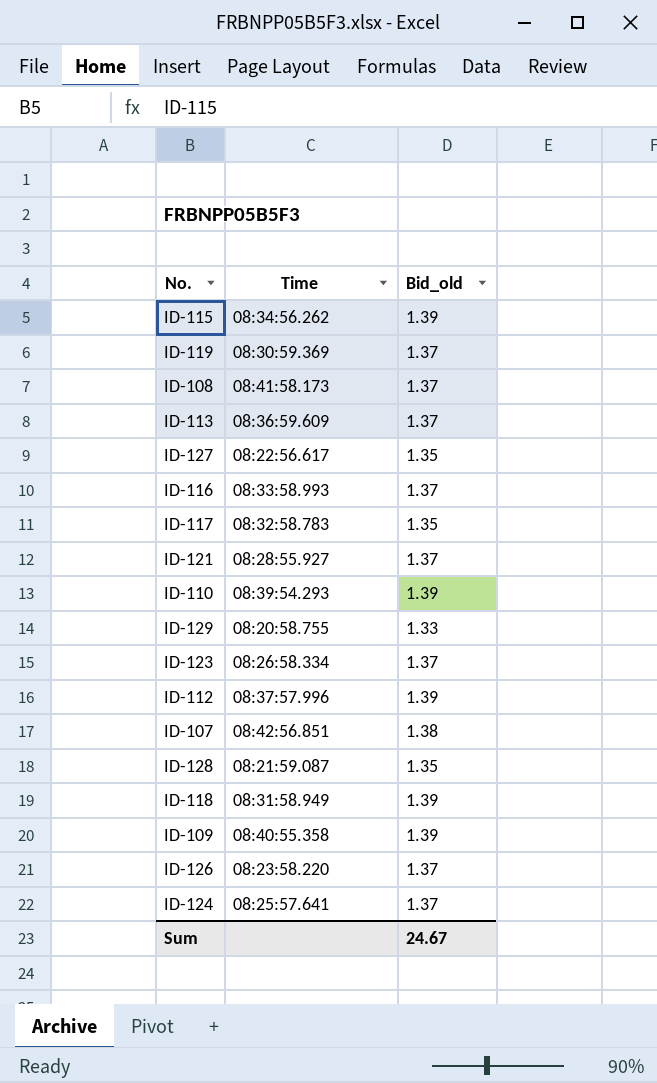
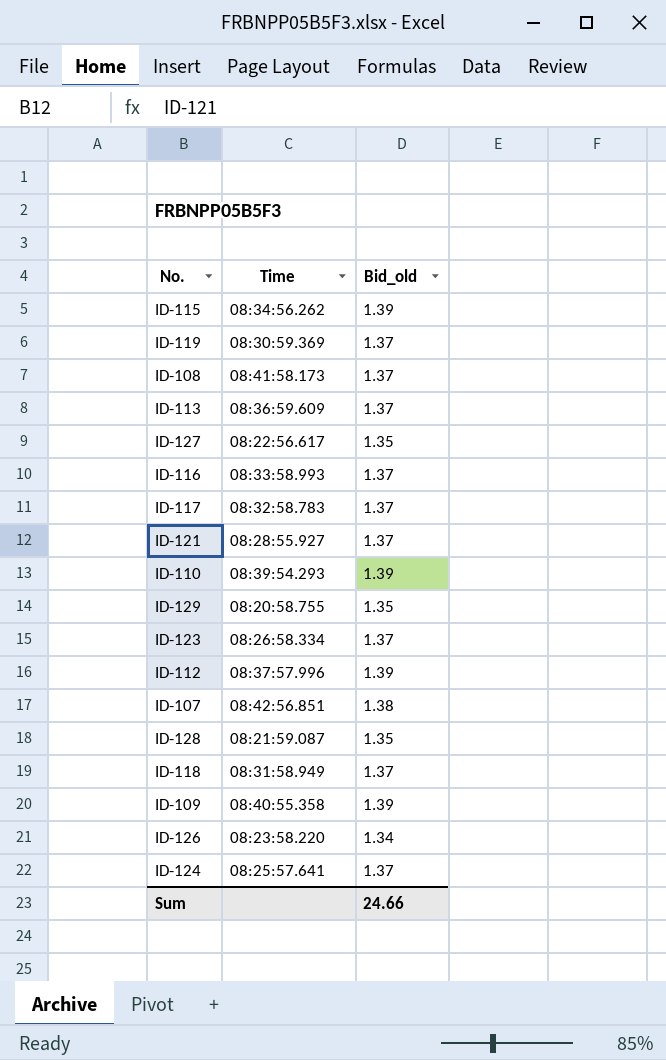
ID-117 | Bid_old: 1.35 -> 1.37
ID-129 | Bid_old: 1.33 -> 1.35
ID-118 | Bid_old: 1.39 -> 1.37
ID-126 | Bid_old: 1.37 -> 1.34
Sum | Bid_old: 24.67 -> 24.66

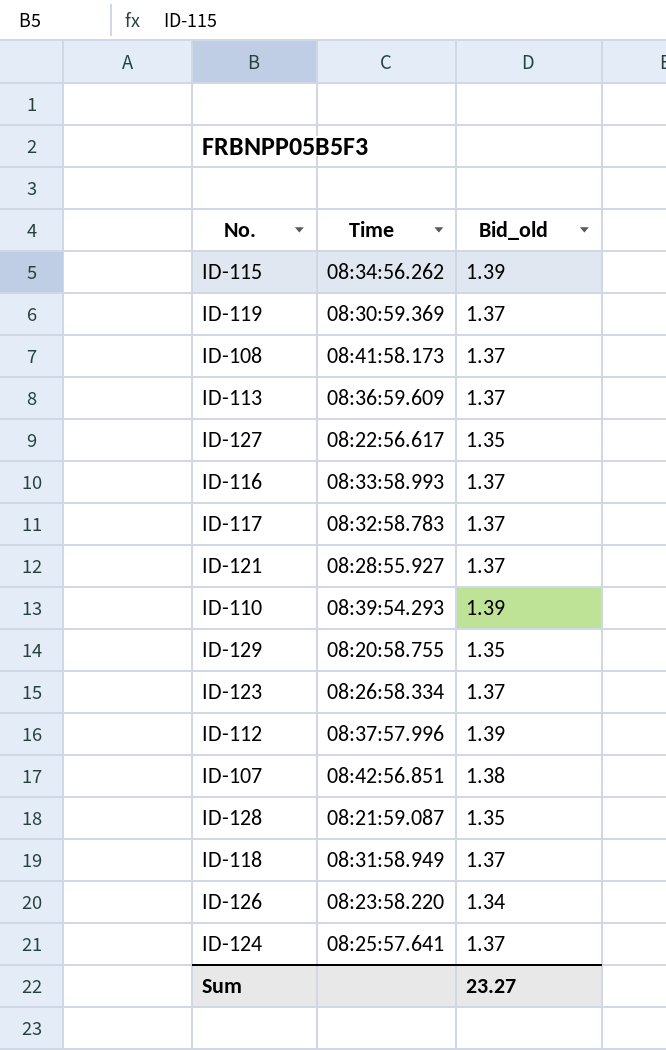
row ID-109: 08:40:55.358 | 1.39 -> none
Sum | Bid_old: 24.66 -> 23.27

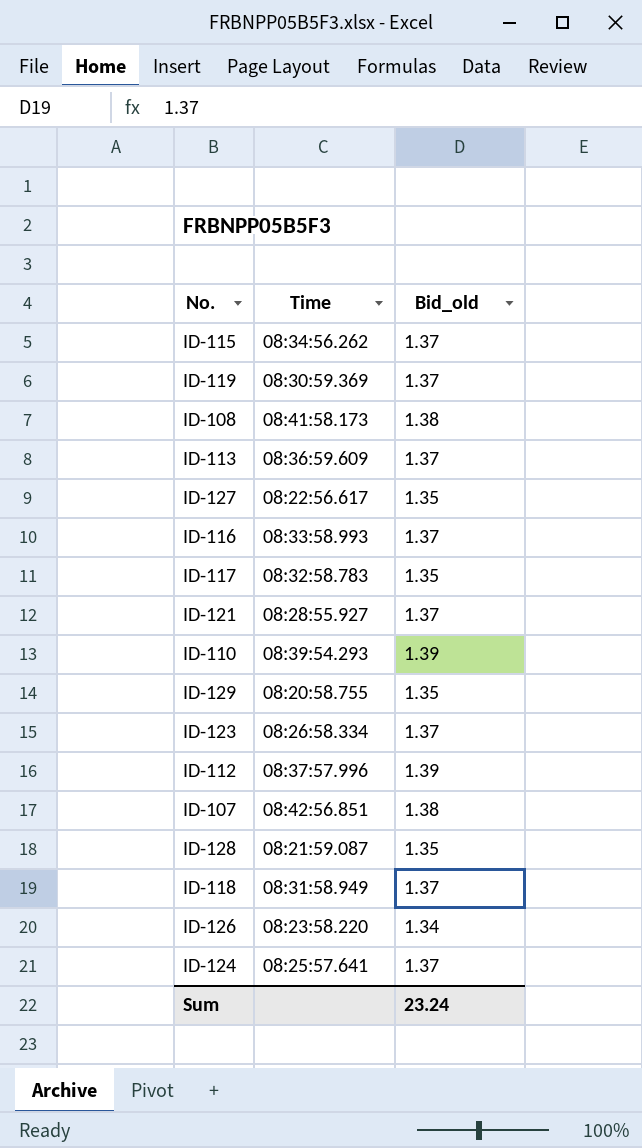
ID-115 | Bid_old: 1.39 -> 1.37
ID-108 | Bid_old: 1.37 -> 1.38
ID-117 | Bid_old: 1.37 -> 1.35
Sum | Bid_old: 23.27 -> 23.24

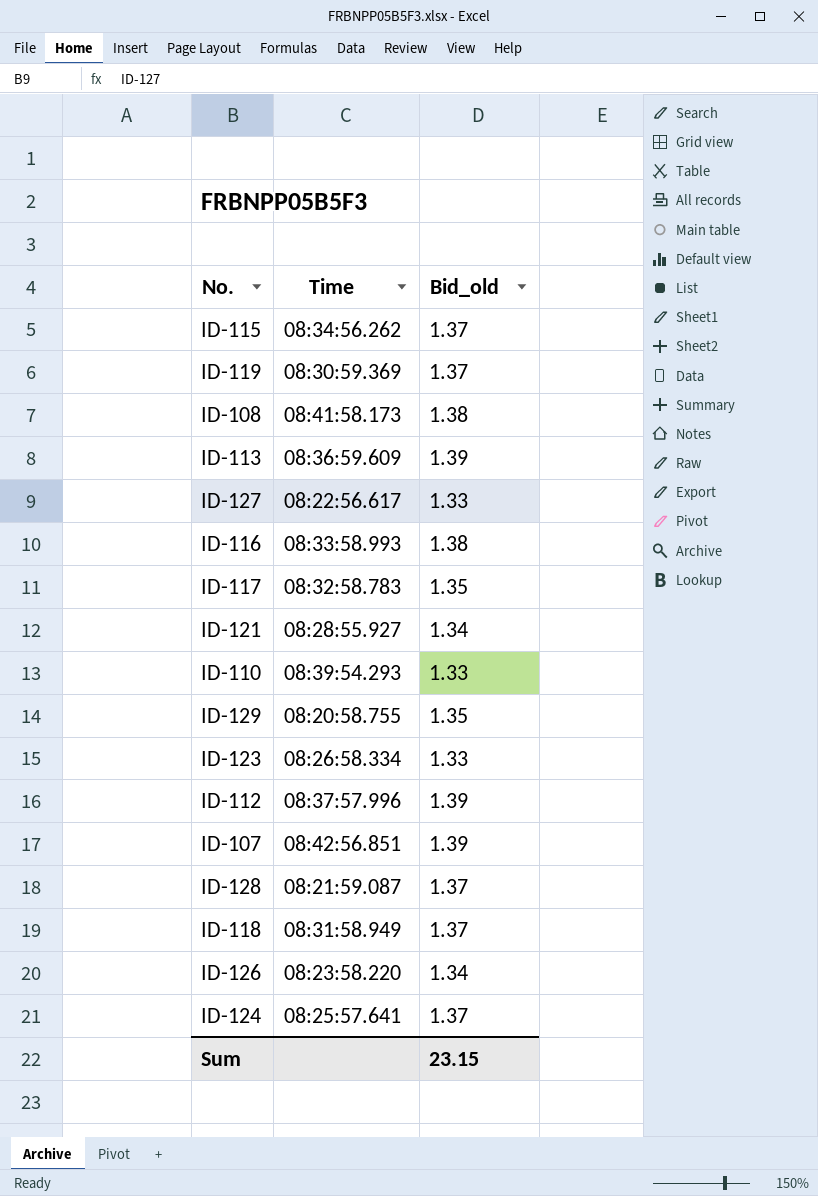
ID-113 | Bid_old: 1.37 -> 1.39
ID-127 | Bid_old: 1.35 -> 1.33
ID-116 | Bid_old: 1.37 -> 1.38
ID-121 | Bid_old: 1.37 -> 1.34
ID-110 | Bid_old: 1.39 -> 1.33
ID-123 | Bid_old: 1.37 -> 1.33
ID-107 | Bid_old: 1.38 -> 1.39
ID-128 | Bid_old: 1.35 -> 1.37
Sum | Bid_old: 23.24 -> 23.15

